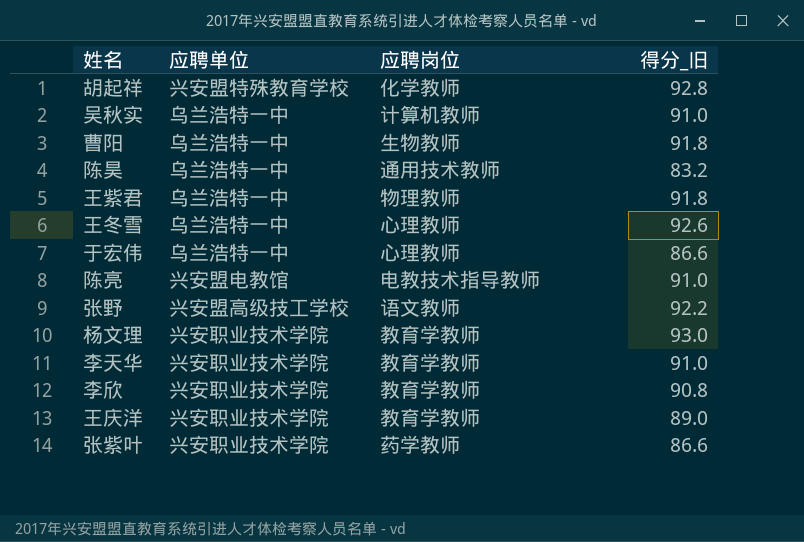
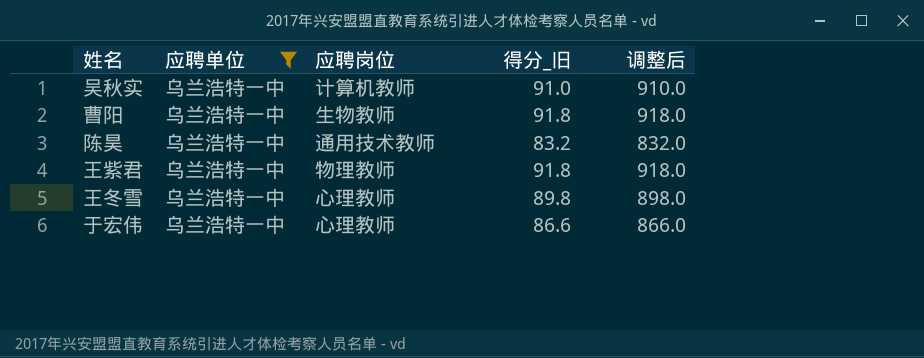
filter: none -> 应聘单位 = 乌兰浩特一中
column 调整后 | formula: none -> [得分_旧] * 10
王冬雪 | 得分_旧: 92.6 -> 89.8

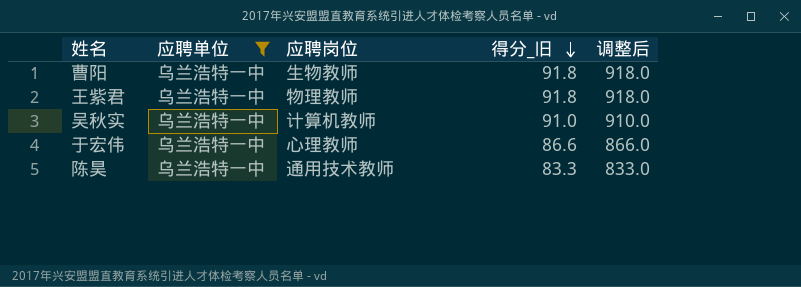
row order: none -> 得分_旧 descending
row 王冬雪: 乌兰浩特一中 | 心理教师 | 89.8 | 898.0 -> none
陈昊 | 得分_旧: 83.2 -> 83.3
陈昊 | 调整后: 832.0 -> 833.0

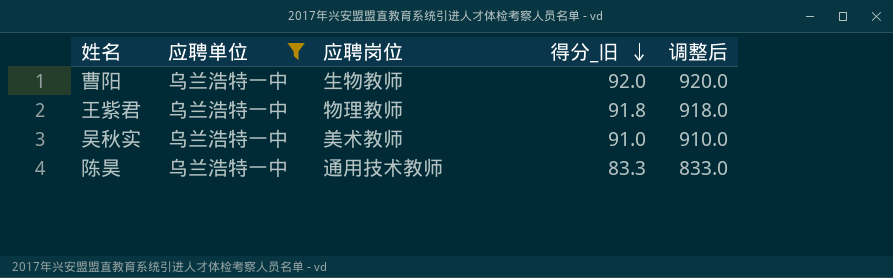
row 于宏伟: 乌兰浩特一中 | 心理教师 | 86.6 | 866.0 -> none
曹阳 | 得分_旧: 91.8 -> 92.0
曹阳 | 调整后: 918.0 -> 920.0
吴秋实 | 应聘岗位: 计算机教师 -> 美术教师

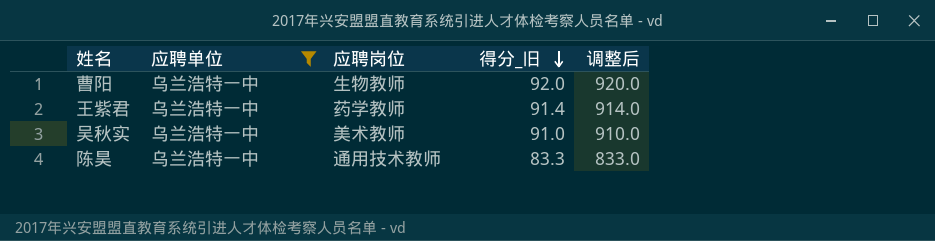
王紫君 | 应聘岗位: 物理教师 -> 药学教师
王紫君 | 得分_旧: 91.8 -> 91.4
王紫君 | 调整后: 918.0 -> 914.0

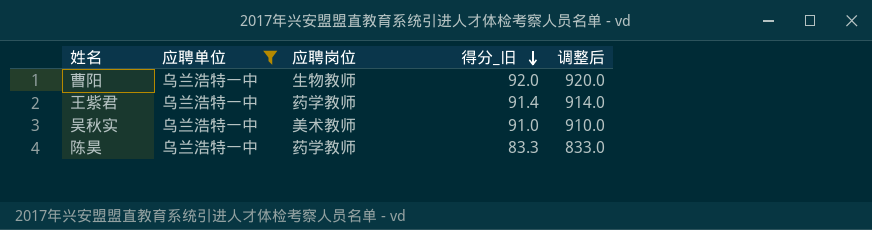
陈昊 | 应聘岗位: 通用技术教师 -> 药学教师

